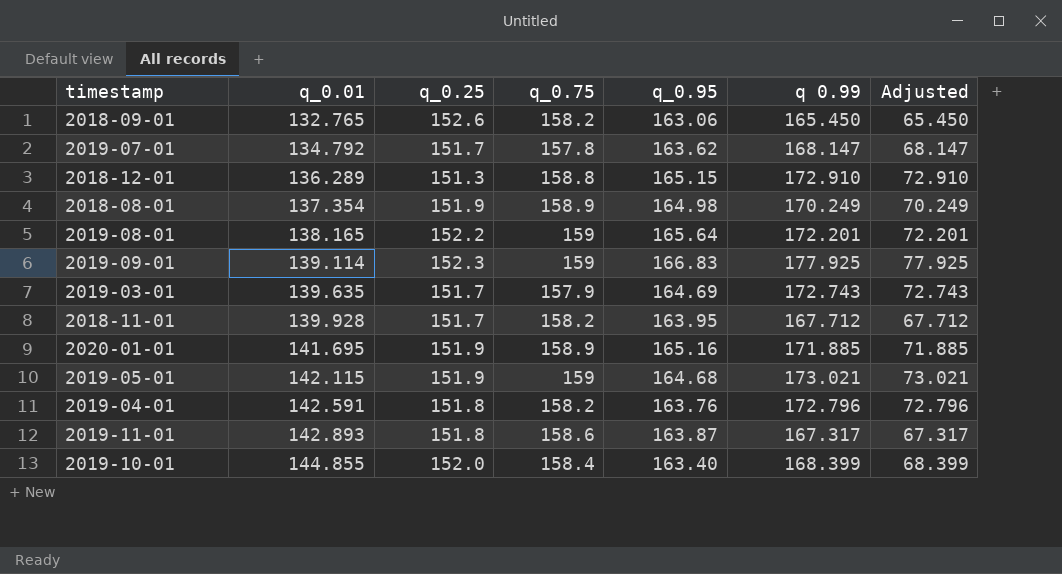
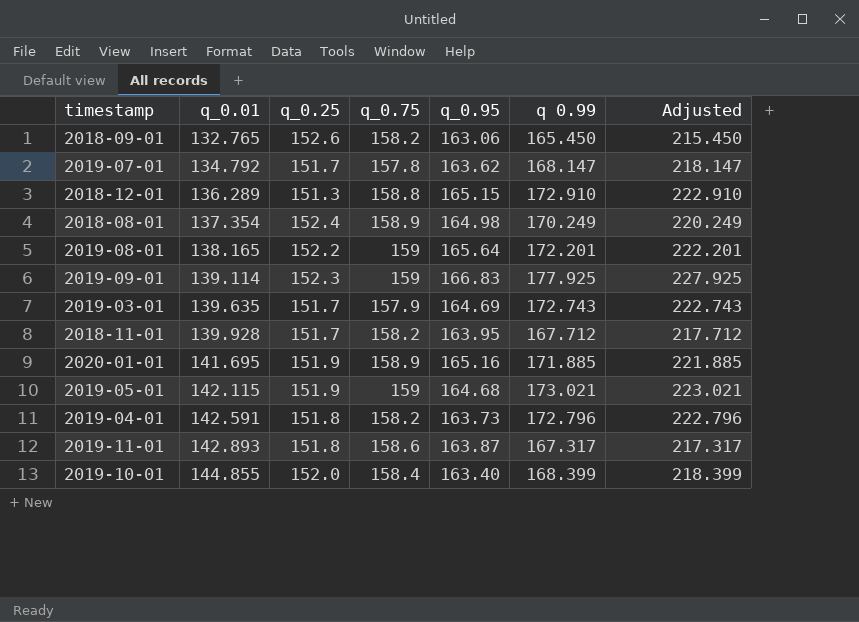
column Adjusted | formula: [q 0.99] - 100 -> [q 0.99] + 50
2018-08-01 | q_0.25: 151.9 -> 152.4
2019-04-01 | q_0.95: 163.76 -> 163.73

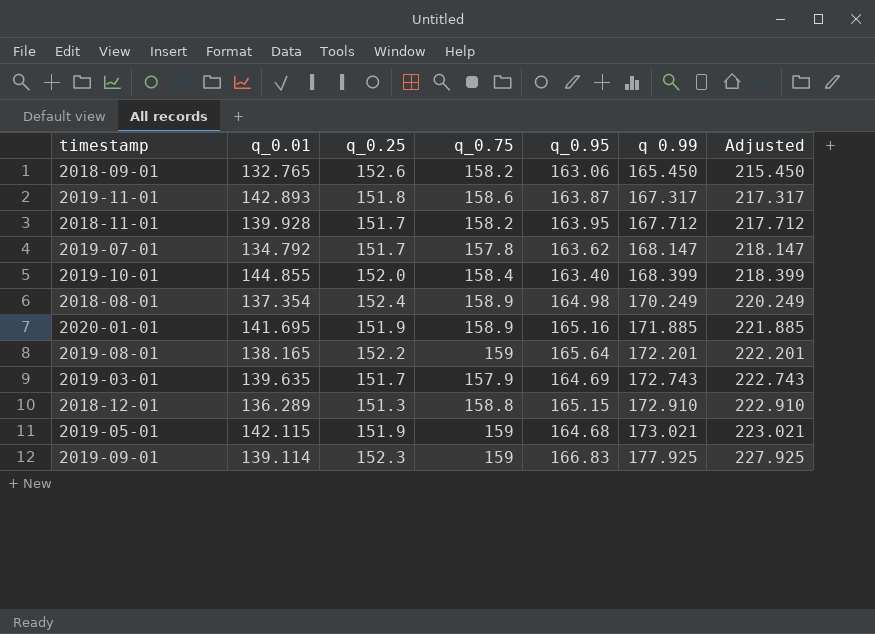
row order: q_0.01 ascending -> q 0.99 ascending
row 2019-04-01: 142.591 | 151.8 | 158.2 | 163.73 | 172.796 | 222.796 -> none

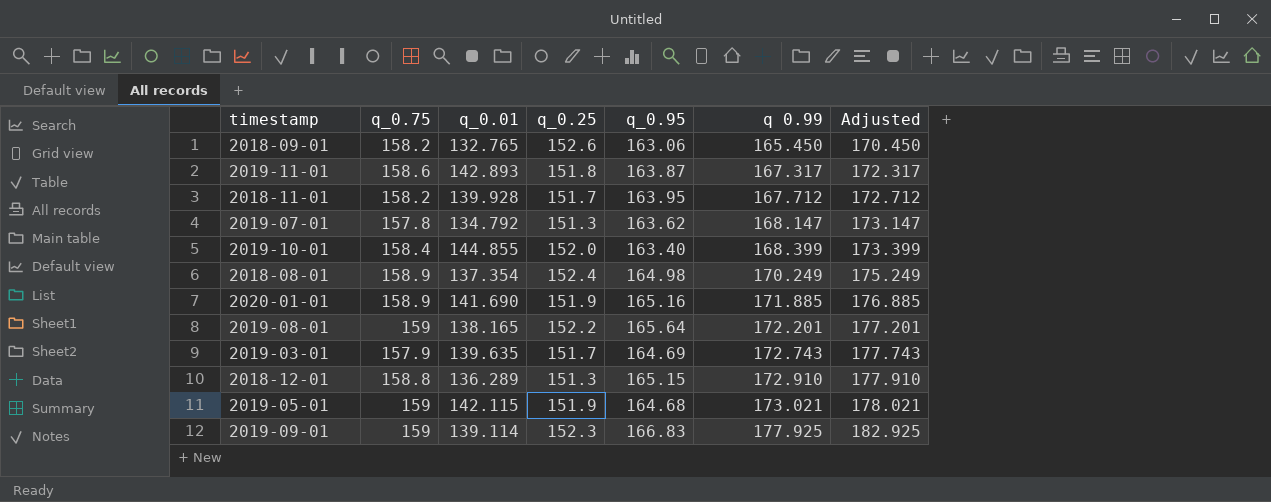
column q_0.75 | position: 4 -> 2
column Adjusted | formula: [q 0.99] + 50 -> [q 0.99] + 5
2019-07-01 | q_0.25: 151.7 -> 151.3
2020-01-01 | q_0.01: 141.695 -> 141.690

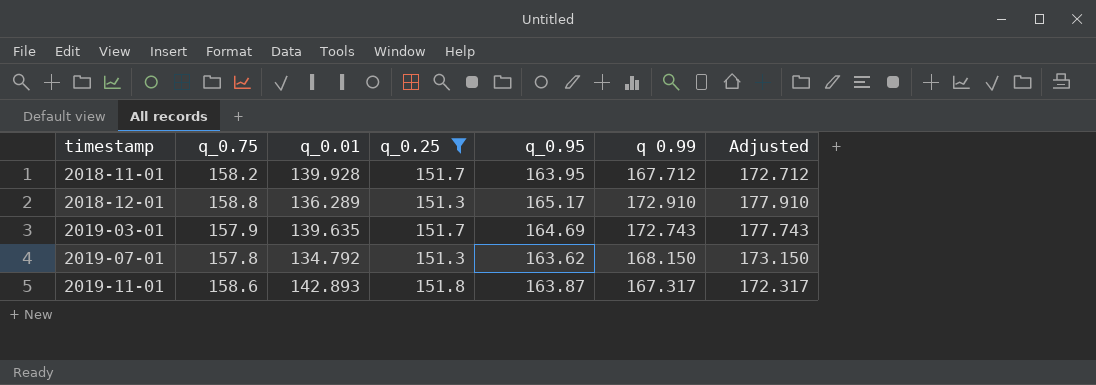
filter: none -> q_0.25 <= 151.8
row order: q 0.99 ascending -> timestamp ascending
2018-12-01 | q_0.95: 165.15 -> 165.17
2019-07-01 | q 0.99: 168.147 -> 168.150
2019-07-01 | Adjusted: 173.147 -> 173.150

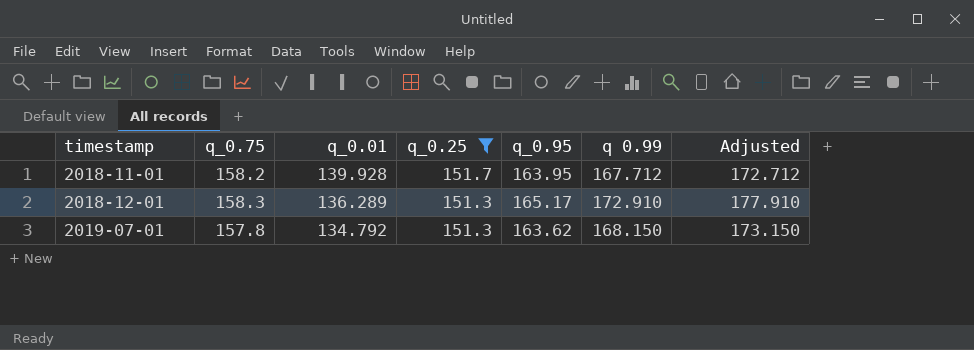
row 2019-03-01: 157.9 | 139.635 | 151.7 | 164.69 | 172.743 | 177.743 -> none
row 2019-11-01: 158.6 | 142.893 | 151.8 | 163.87 | 167.317 | 172.317 -> none
2018-12-01 | q_0.75: 158.8 -> 158.3

